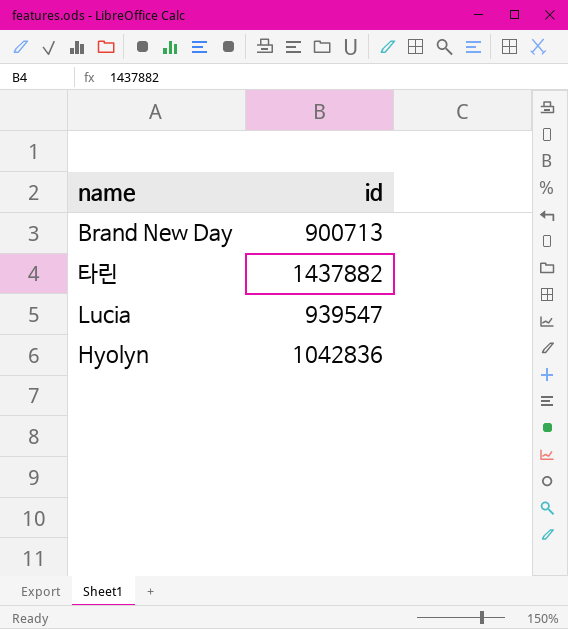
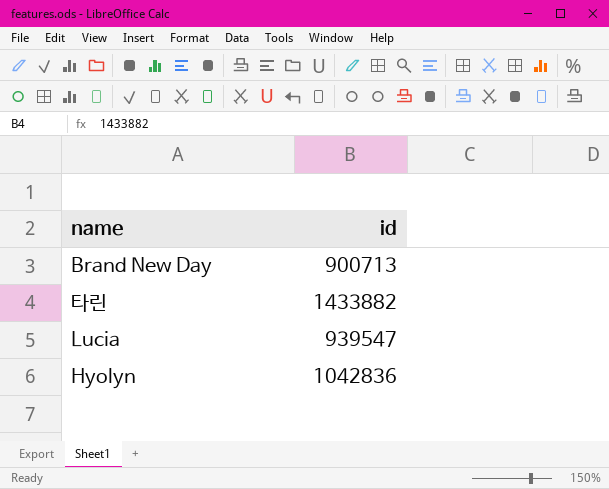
타린 | id: 1437882 -> 1433882

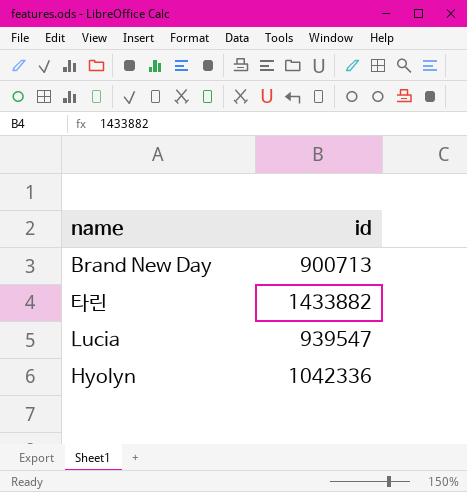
Hyolyn | id: 1042836 -> 1042336

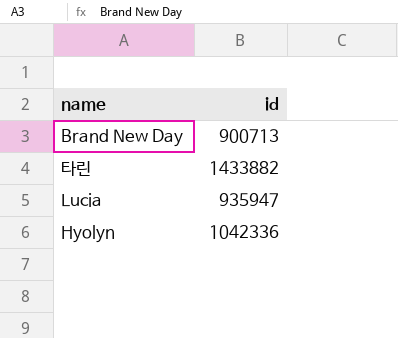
Lucia | id: 939547 -> 935947

